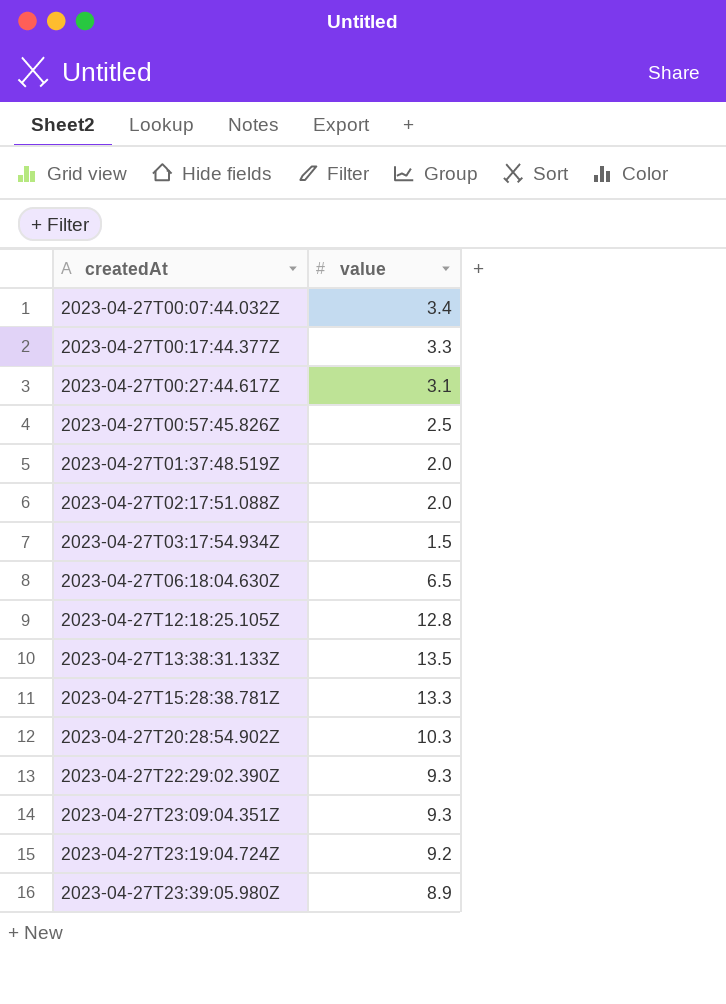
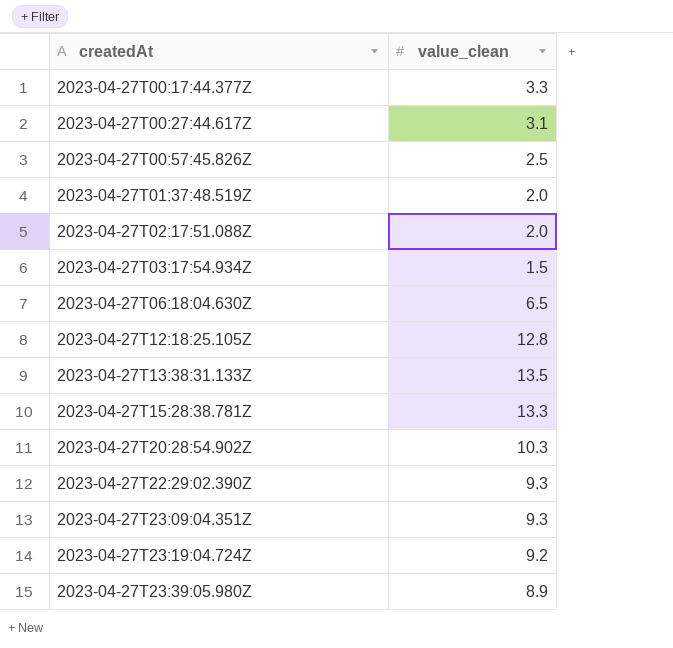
column name: value -> value_clean
row 2023-04-27T00:07:44.032Z: 3.4 -> none

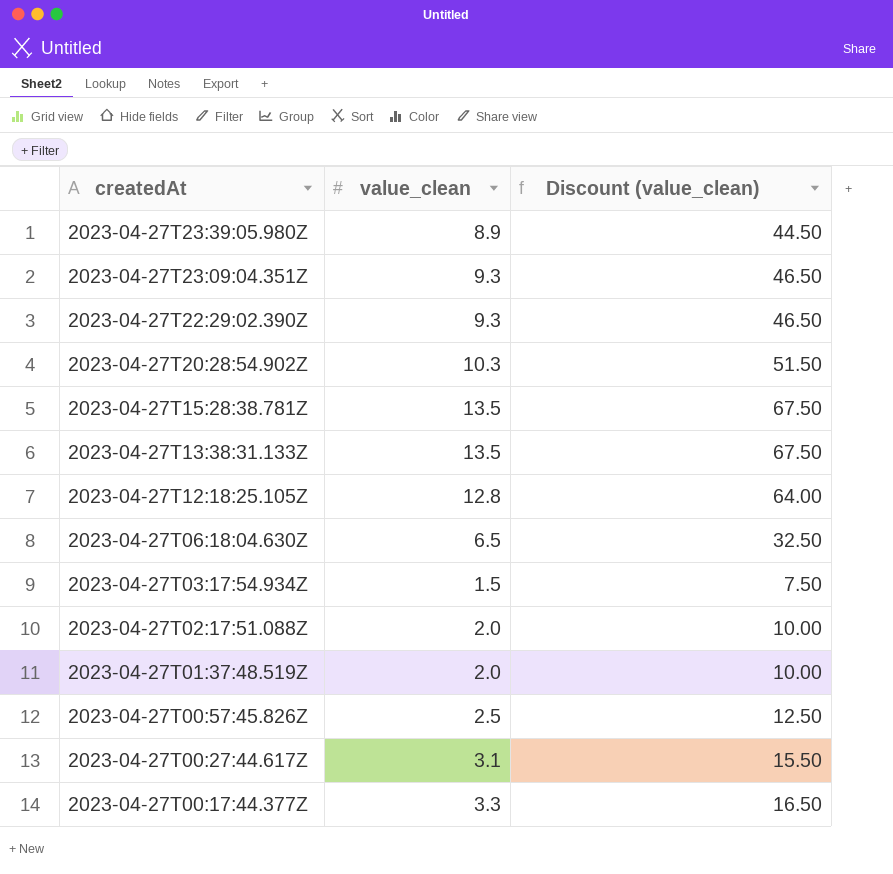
row order: createdAt ascending -> createdAt descending
column Discount (value_clean) | formula: none -> [value_clean] * 5
row 2023-04-27T23:19:04.724Z: 9.2 -> none
2023-04-27T15:28:38.781Z | value_clean: 13.3 -> 13.5

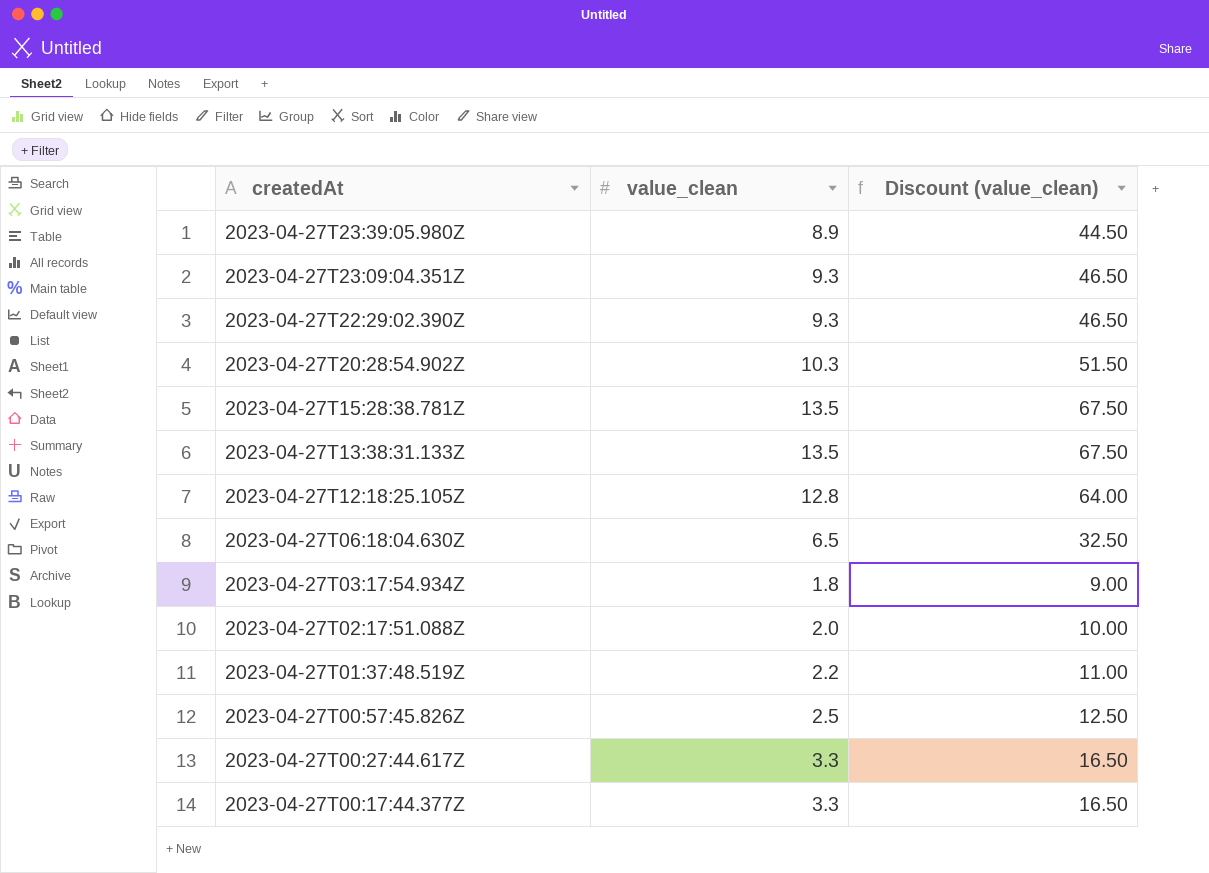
2023-04-27T03:17:54.934Z | value_clean: 1.5 -> 1.8
2023-04-27T03:17:54.934Z | Discount (value_clean): 7.50 -> 9.00
2023-04-27T01:37:48.519Z | value_clean: 2.0 -> 2.2
2023-04-27T01:37:48.519Z | Discount (value_clean): 10.00 -> 11.00
2023-04-27T00:27:44.617Z | value_clean: 3.1 -> 3.3
2023-04-27T00:27:44.617Z | Discount (value_clean): 15.50 -> 16.50

